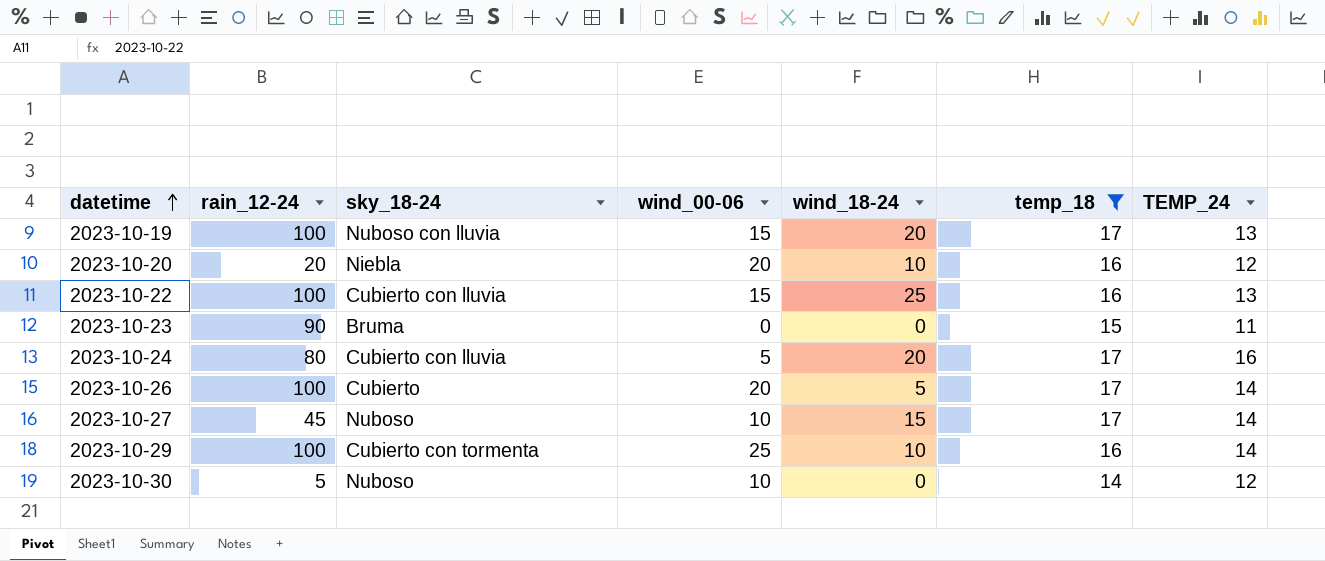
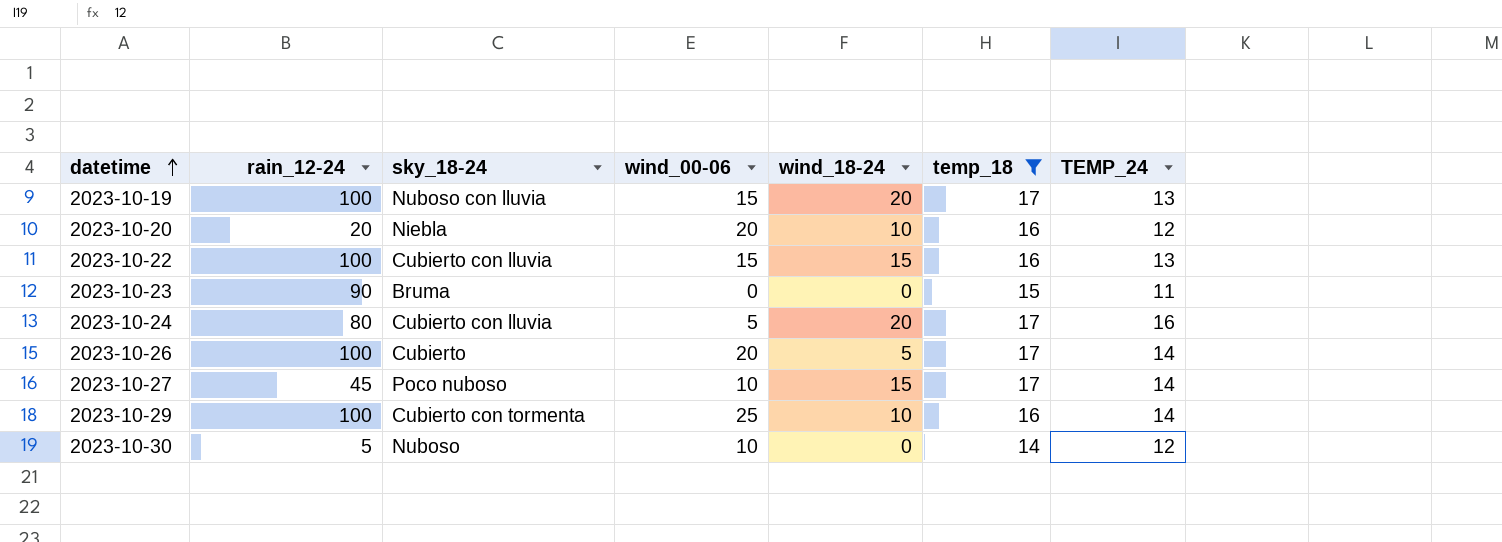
2023-10-22 | wind_18-24: 25 -> 15
2023-10-27 | sky_18-24: Nuboso -> Poco nuboso

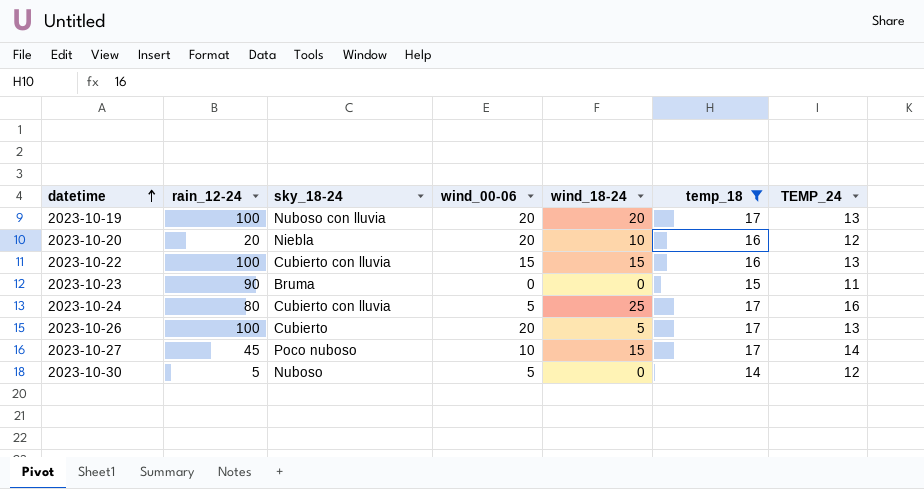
row 2023-10-29: 100 | Cubierto con tormenta | 25 | 10 | 16 | 14 -> none
2023-10-19 | wind_00-06: 15 -> 20
2023-10-24 | wind_18-24: 20 -> 25
2023-10-26 | TEMP_24: 14 -> 13
2023-10-30 | wind_00-06: 10 -> 5

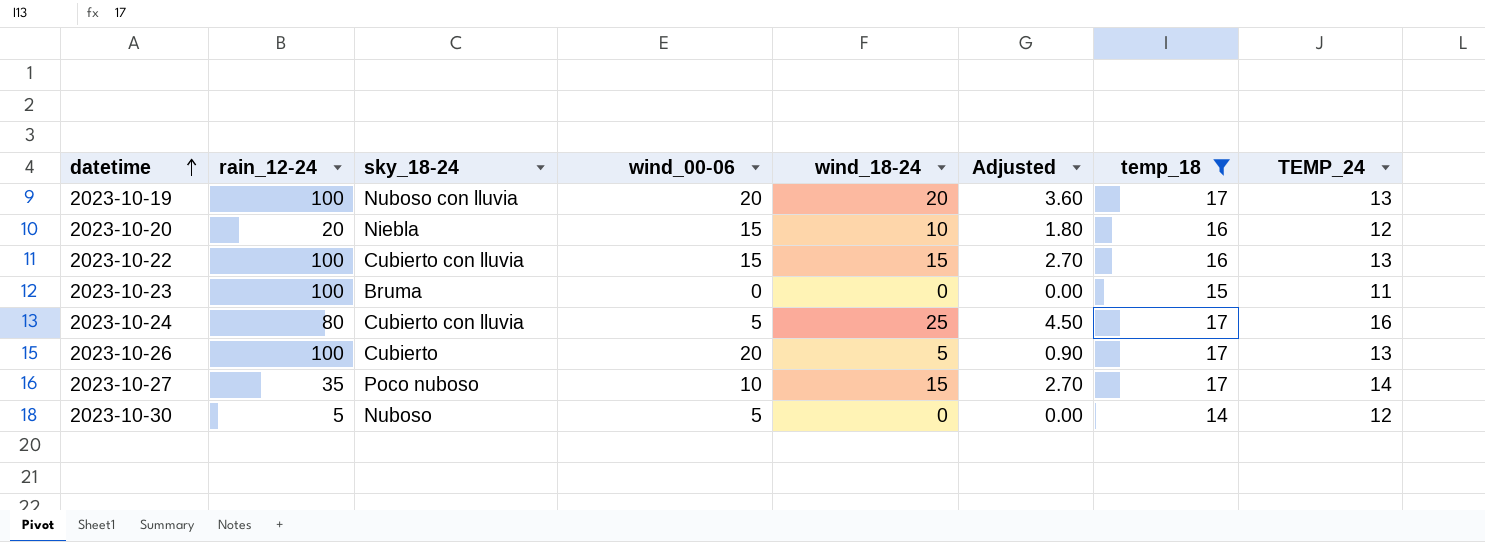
column Adjusted | formula: none -> [wind_18-24] * 0.18
2023-10-20 | wind_00-06: 20 -> 15
2023-10-23 | rain_12-24: 90 -> 100
2023-10-27 | rain_12-24: 45 -> 35

